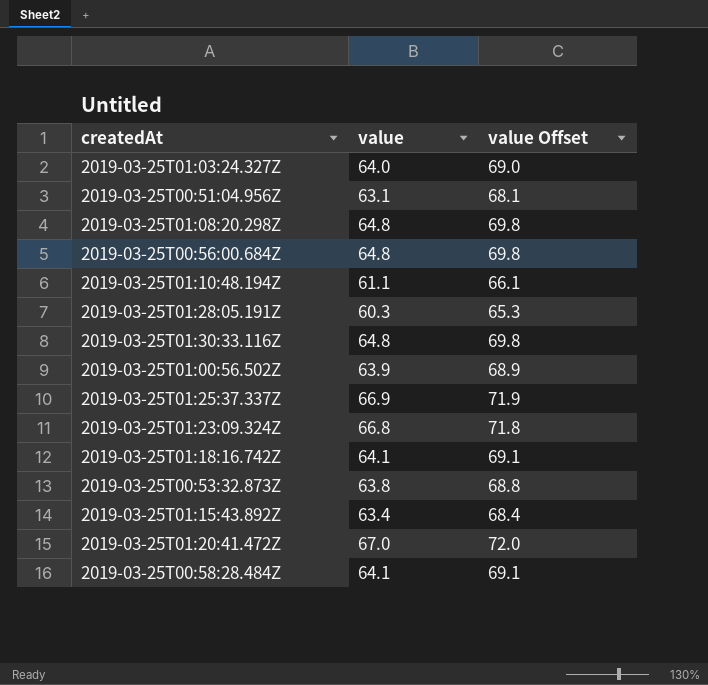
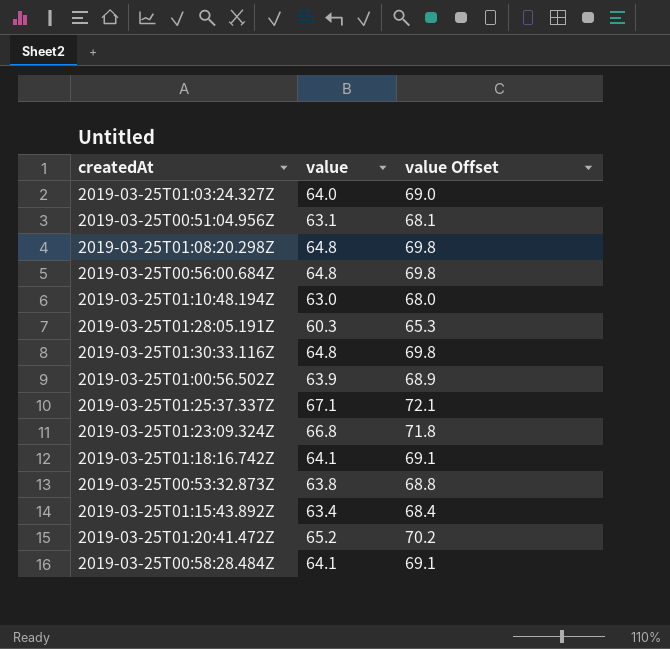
2019-03-25T01:10:48.194Z | value: 61.1 -> 63.0
2019-03-25T01:10:48.194Z | value Offset: 66.1 -> 68.0
2019-03-25T01:25:37.337Z | value: 66.9 -> 67.1
2019-03-25T01:25:37.337Z | value Offset: 71.9 -> 72.1
2019-03-25T01:20:41.472Z | value: 67.0 -> 65.2
2019-03-25T01:20:41.472Z | value Offset: 72.0 -> 70.2

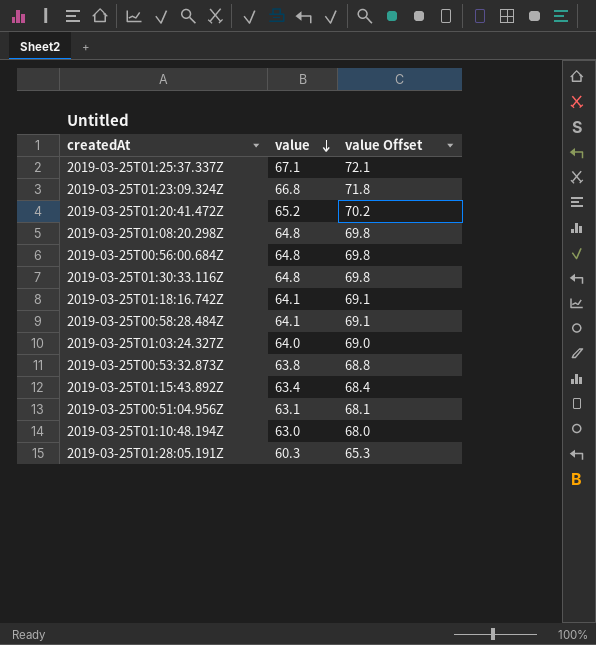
row order: none -> value descending
row 2019-03-25T01:00:56.502Z: 63.9 | 68.9 -> none

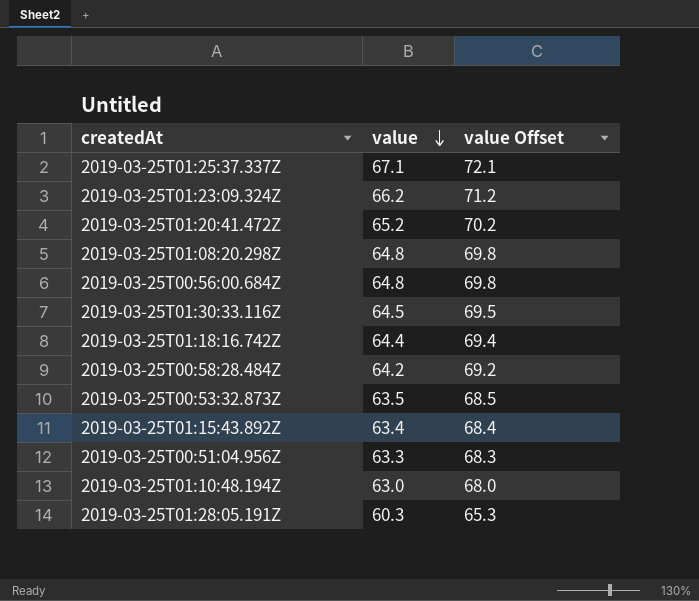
row 2019-03-25T01:03:24.327Z: 64.0 | 69.0 -> none
2019-03-25T01:23:09.324Z | value: 66.8 -> 66.2
2019-03-25T01:23:09.324Z | value Offset: 71.8 -> 71.2
2019-03-25T01:30:33.116Z | value: 64.8 -> 64.5
2019-03-25T01:30:33.116Z | value Offset: 69.8 -> 69.5
2019-03-25T01:18:16.742Z | value: 64.1 -> 64.4
2019-03-25T01:18:16.742Z | value Offset: 69.1 -> 69.4
2019-03-25T00:58:28.484Z | value: 64.1 -> 64.2
2019-03-25T00:58:28.484Z | value Offset: 69.1 -> 69.2
2019-03-25T00:53:32.873Z | value: 63.8 -> 63.5
2019-03-25T00:53:32.873Z | value Offset: 68.8 -> 68.5
2019-03-25T00:51:04.956Z | value: 63.1 -> 63.3
2019-03-25T00:51:04.956Z | value Offset: 68.1 -> 68.3

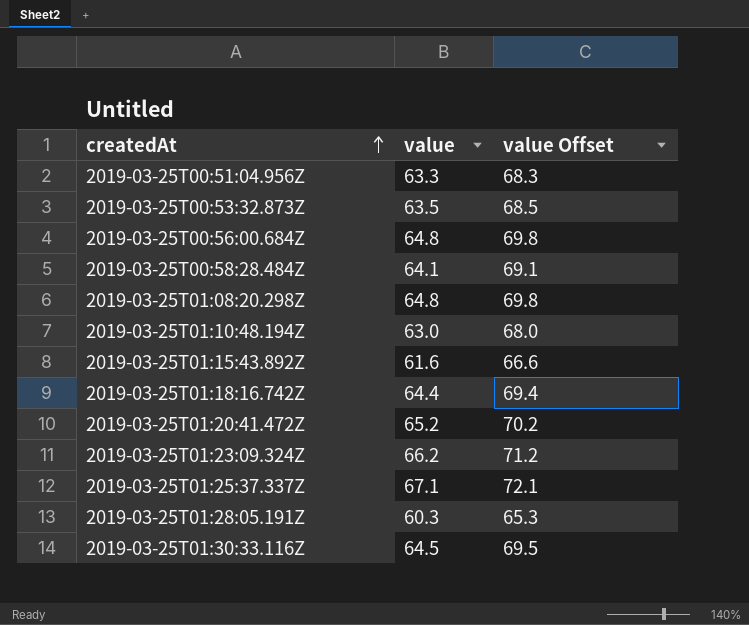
row order: value descending -> createdAt ascending
2019-03-25T00:58:28.484Z | value: 64.2 -> 64.1
2019-03-25T00:58:28.484Z | value Offset: 69.2 -> 69.1
2019-03-25T01:15:43.892Z | value: 63.4 -> 61.6
2019-03-25T01:15:43.892Z | value Offset: 68.4 -> 66.6

